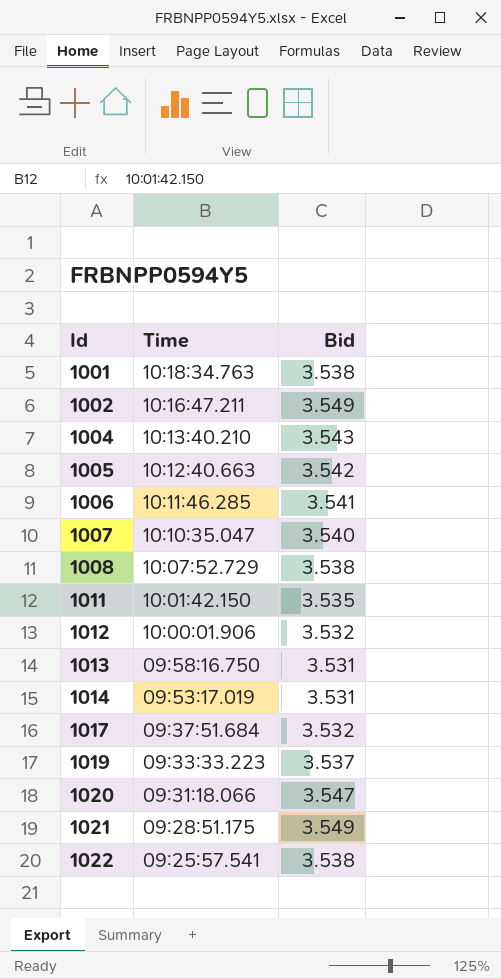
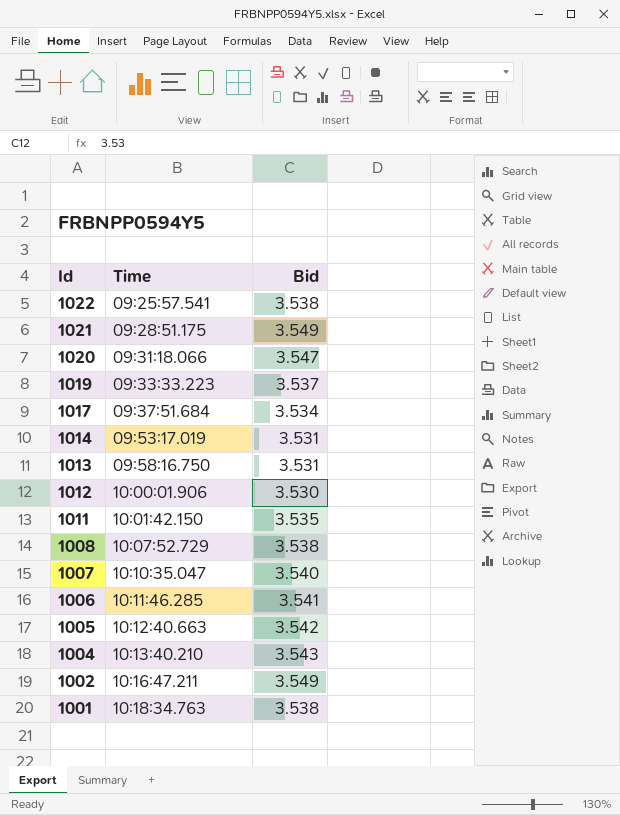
row order: Id ascending -> Id descending
1017 | Bid: 3.532 -> 3.534
1012 | Bid: 3.532 -> 3.530

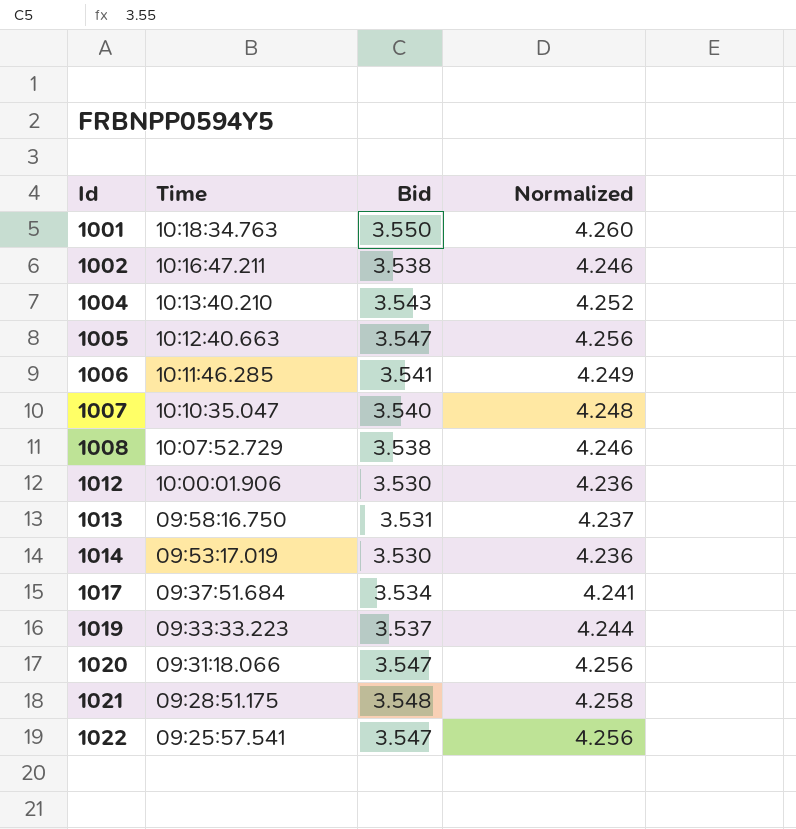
row order: Id descending -> Id ascending
column Normalized | formula: none -> [Bid] * 1.2
row 1011: 10:01:42.150 | 3.535 -> none
1001 | Bid: 3.538 -> 3.550
1002 | Bid: 3.549 -> 3.538
1005 | Bid: 3.542 -> 3.547
1014 | Bid: 3.531 -> 3.530
1021 | Bid: 3.549 -> 3.548
1022 | Bid: 3.538 -> 3.547

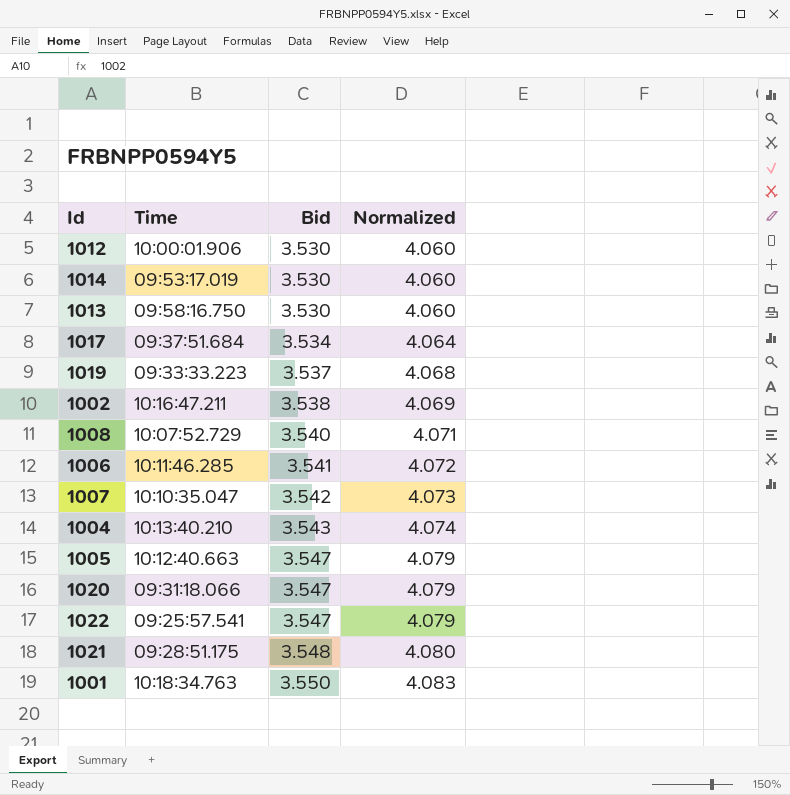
row order: Id ascending -> Bid ascending
column Normalized | formula: [Bid] * 1.2 -> [Bid] * 1.15
1013 | Bid: 3.531 -> 3.530
1008 | Bid: 3.538 -> 3.540
1007 | Bid: 3.540 -> 3.542

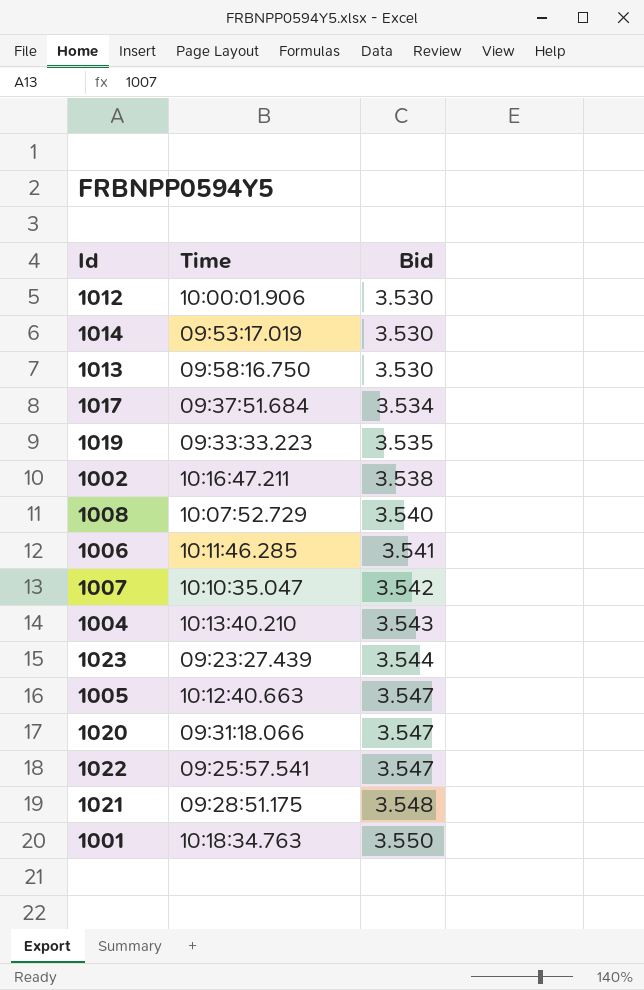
column Normalized | formula: [Bid] * 1.15 -> none
1019 | Bid: 3.537 -> 3.535
row 1023: none -> 09:23:27.439 | 3.544

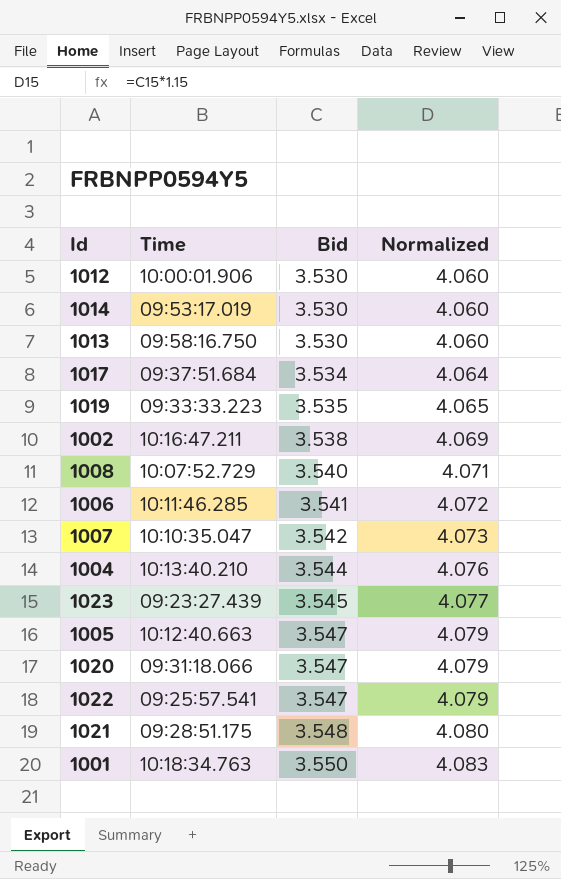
column Normalized | formula: none -> [Bid] * 1.15
1004 | Bid: 3.543 -> 3.544
1023 | Bid: 3.544 -> 3.545

